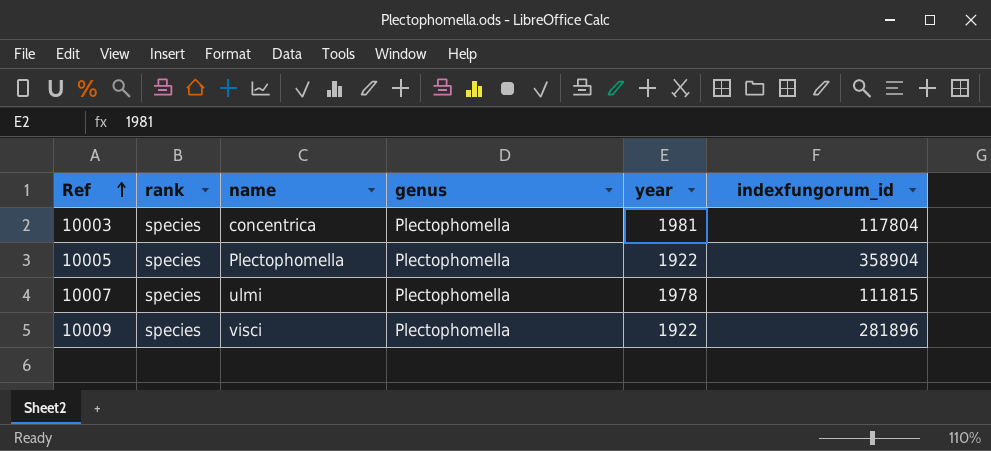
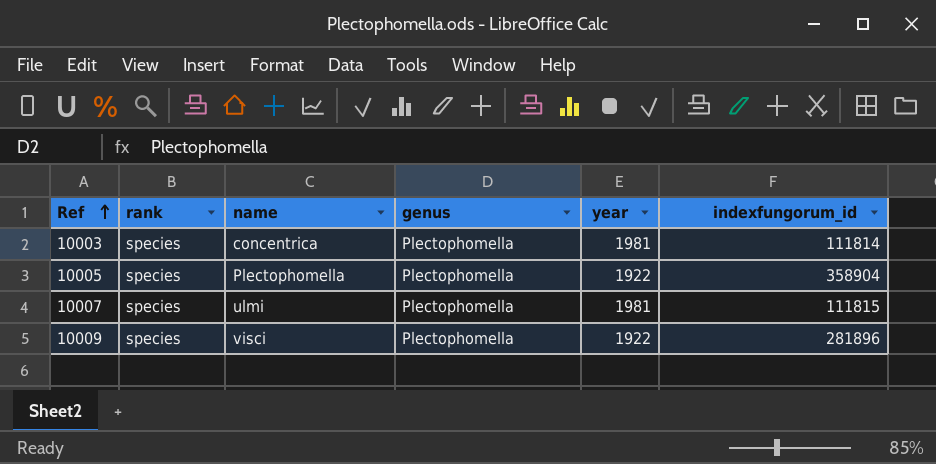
10003 | indexfungorum_id: 117804 -> 111814
10007 | year: 1978 -> 1981

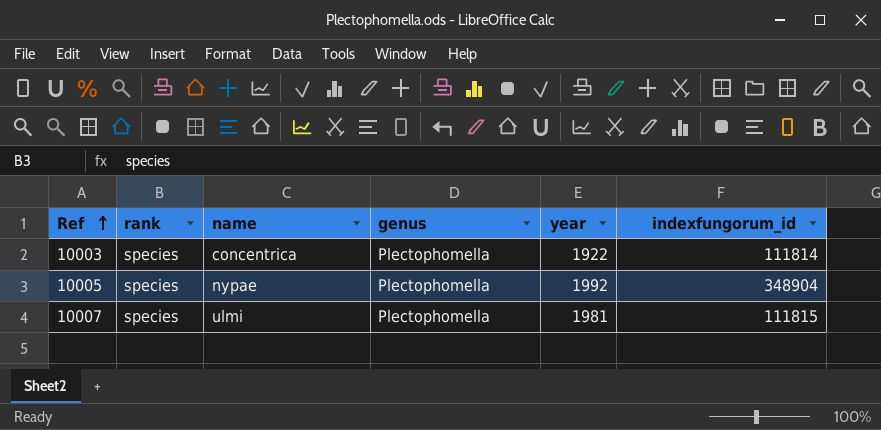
row 10009: species | visci | Plectophomella | 1922 | 281896 -> none
10003 | year: 1981 -> 1922
10005 | name: Plectophomella -> nypae
10005 | year: 1922 -> 1992
10005 | indexfungorum_id: 358904 -> 348904

